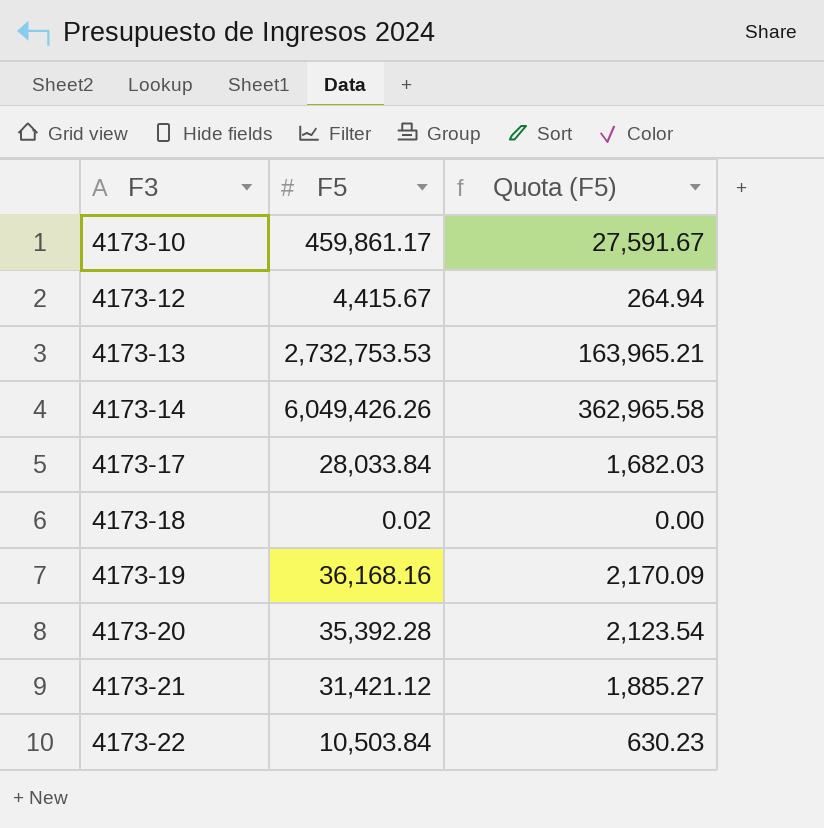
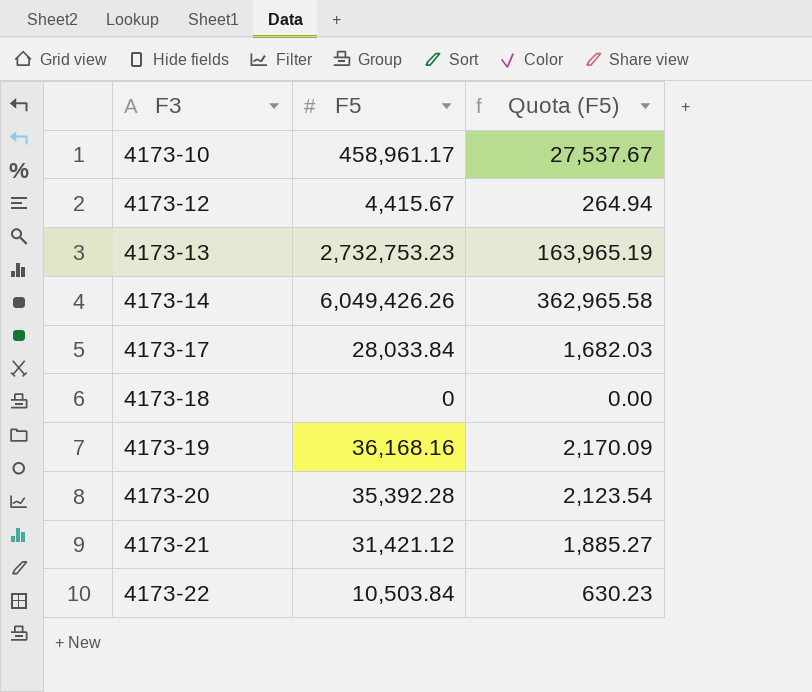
4173-10 | F5: 459,861.17 -> 458,961.17
4173-10 | Quota (F5): 27,591.67 -> 27,537.67
4173-13 | F5: 2,732,753.53 -> 2,732,753.23
4173-13 | Quota (F5): 163,965.21 -> 163,965.19
4173-18 | F5: 0.02 -> 0

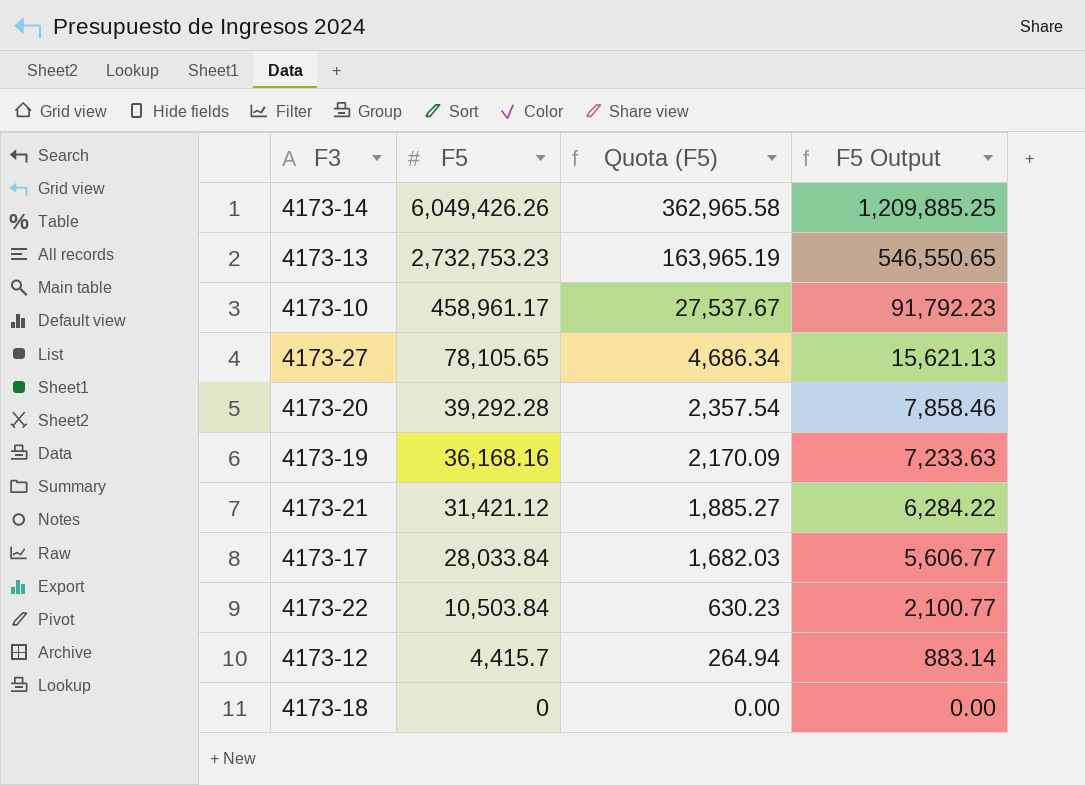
row order: F3 ascending -> F5 descending
column F5 Output | formula: none -> [F5] * 0.2
row 4173-27: none -> 78,105.65 | 4,686.34 | 15,621.13
4173-20 | F5: 35,392.28 -> 39,292.28
4173-20 | Quota (F5): 2,123.54 -> 2,357.54
4173-12 | F5: 4,415.67 -> 4,415.7

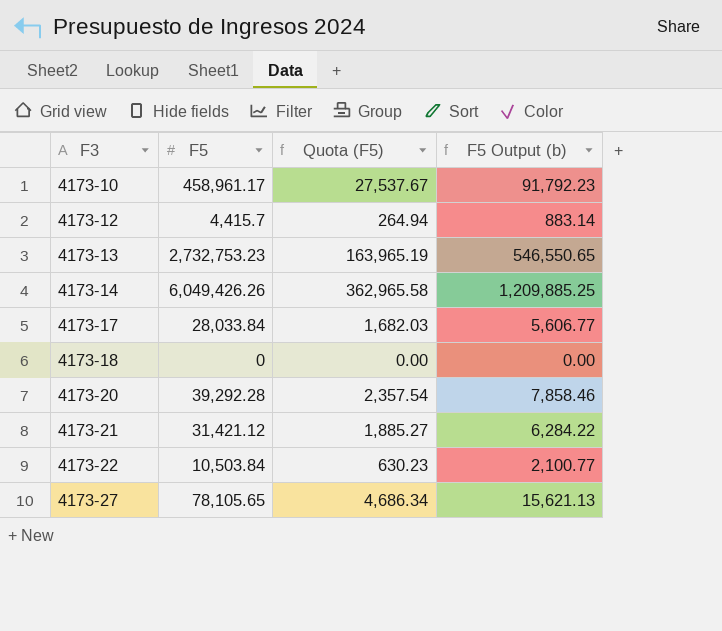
row order: F5 descending -> F3 ascending
column name: F5 Output -> F5 Output (b)
row 4173-19: 36,168.16 | 2,170.09 | 7,233.63 -> none

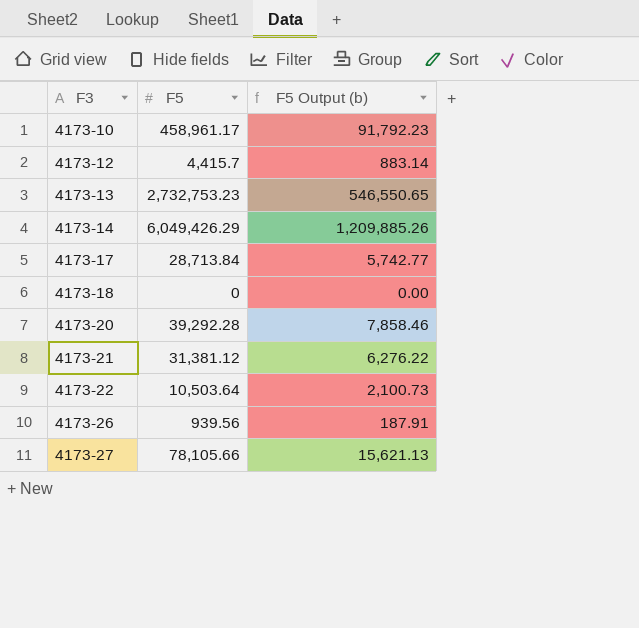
column Quota (F5) | formula: [F5] * 0.06 -> none
4173-14 | F5: 6,049,426.26 -> 6,049,426.29
4173-14 | F5 Output (b): 1,209,885.25 -> 1,209,885.26
4173-17 | F5: 28,033.84 -> 28,713.84
4173-17 | F5 Output (b): 5,606.77 -> 5,742.77
4173-21 | F5: 31,421.12 -> 31,381.12
4173-21 | F5 Output (b): 6,284.22 -> 6,276.22
4173-22 | F5: 10,503.84 -> 10,503.64
4173-22 | F5 Output (b): 2,100.77 -> 2,100.73
row 4173-26: none -> 939.56 | 187.91
4173-27 | F5: 78,105.65 -> 78,105.66

